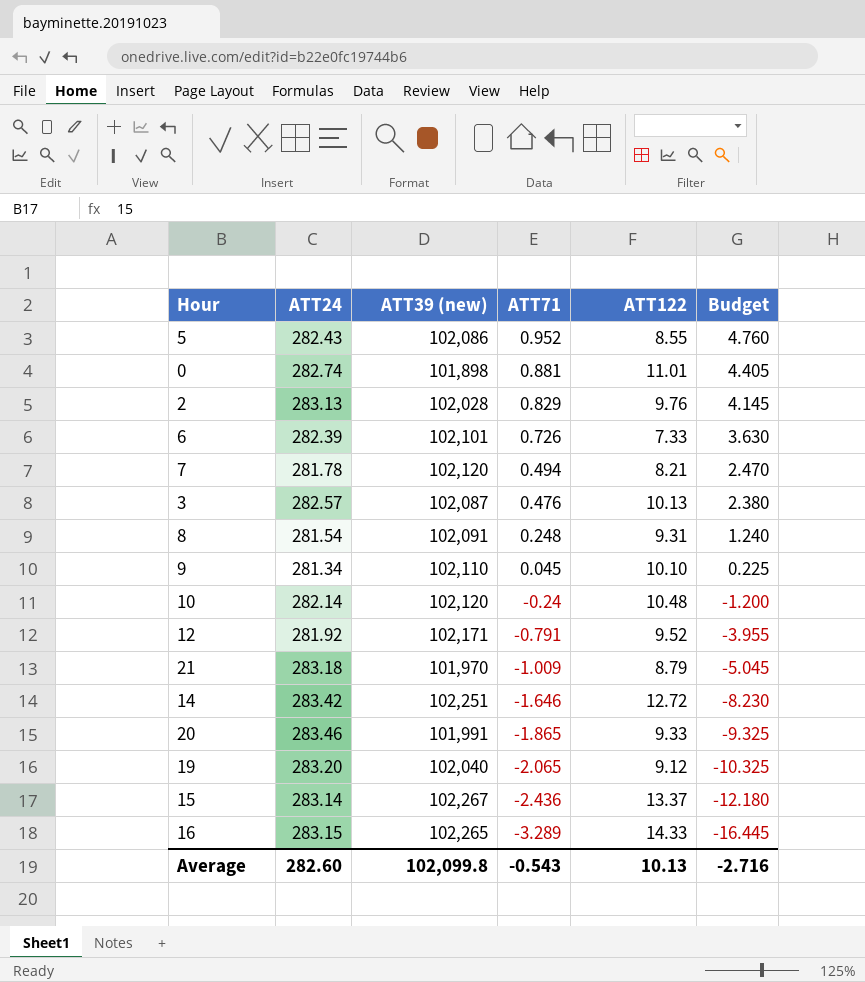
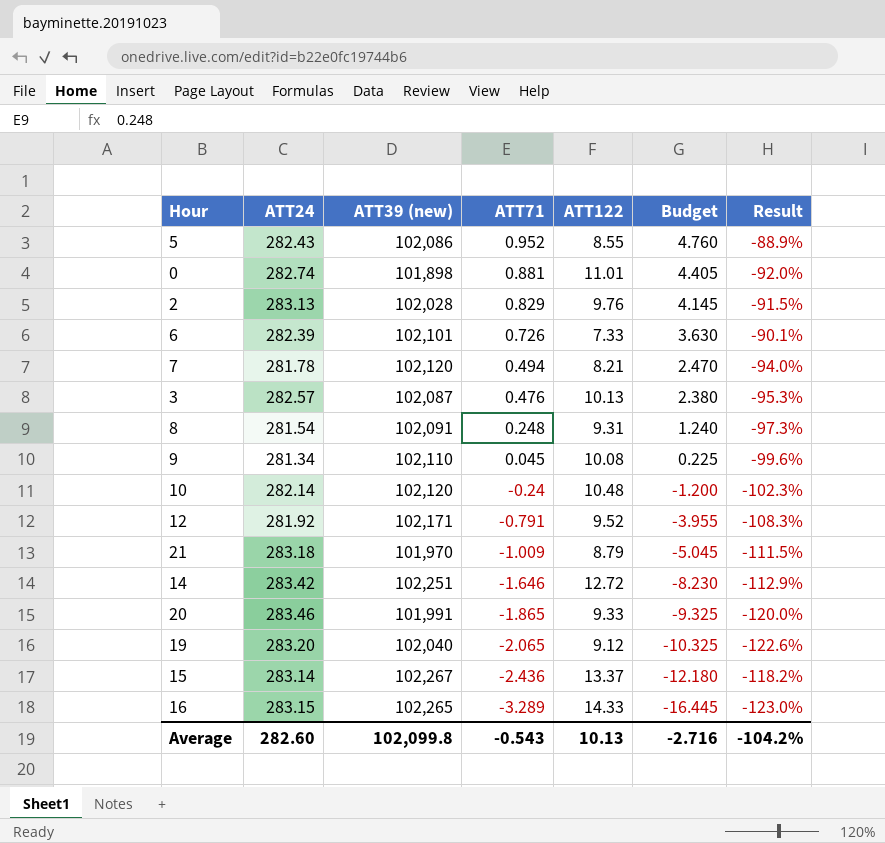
column Result | formula: none -> ([ATT71] - [ATT122]) / [ATT122]
9 | ATT122: 10.10 -> 10.08

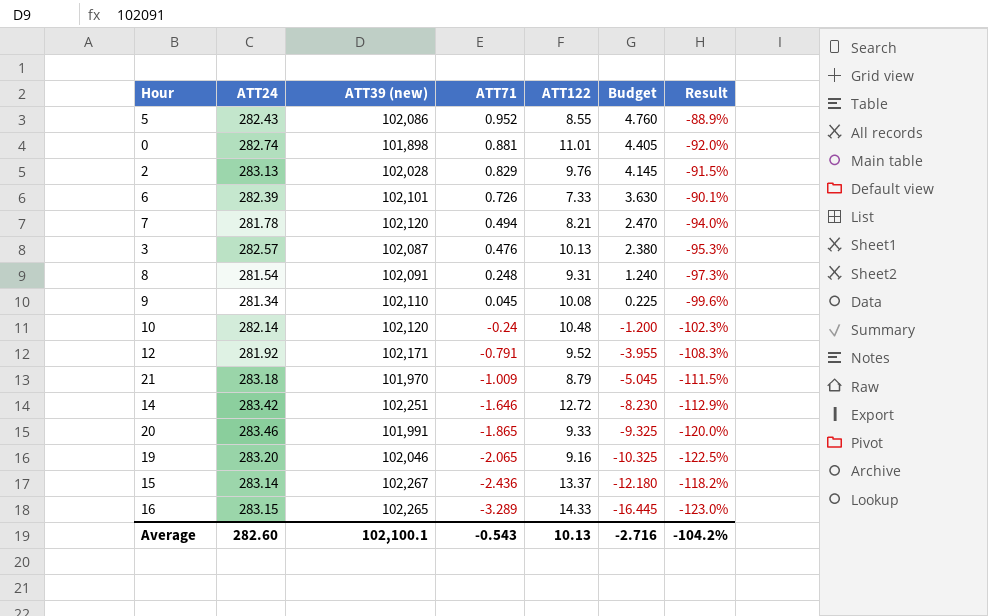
19 | ATT39 (new): 102,040 -> 102,046
19 | ATT122: 9.12 -> 9.16
19 | Result: -122.6% -> -122.5%
Average | ATT39 (new): 102,099.8 -> 102,100.1

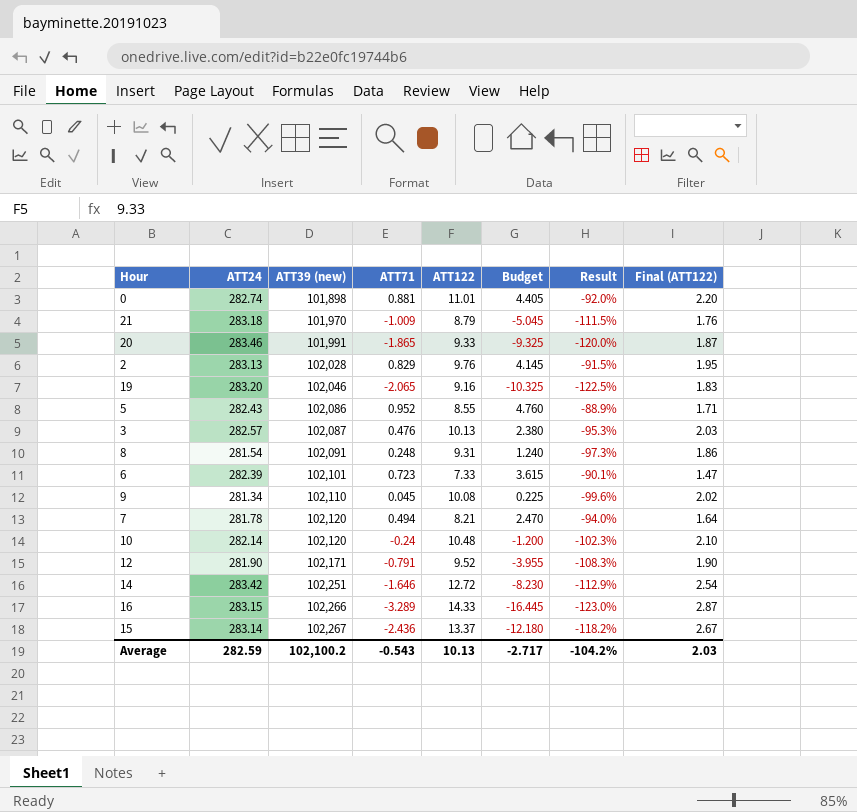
row order: ATT71 descending -> ATT39 (new) ascending
column Final (ATT122) | formula: none -> [ATT122] * 0.2
6 | ATT71: 0.726 -> 0.723
6 | Budget: 3.630 -> 3.615
12 | ATT24: 281.92 -> 281.90
16 | ATT39 (new): 102,265 -> 102,266
Average | ATT24: 282.60 -> 282.59
Average | ATT39 (new): 102,100.1 -> 102,100.2
Average | Budget: -2.716 -> -2.717

